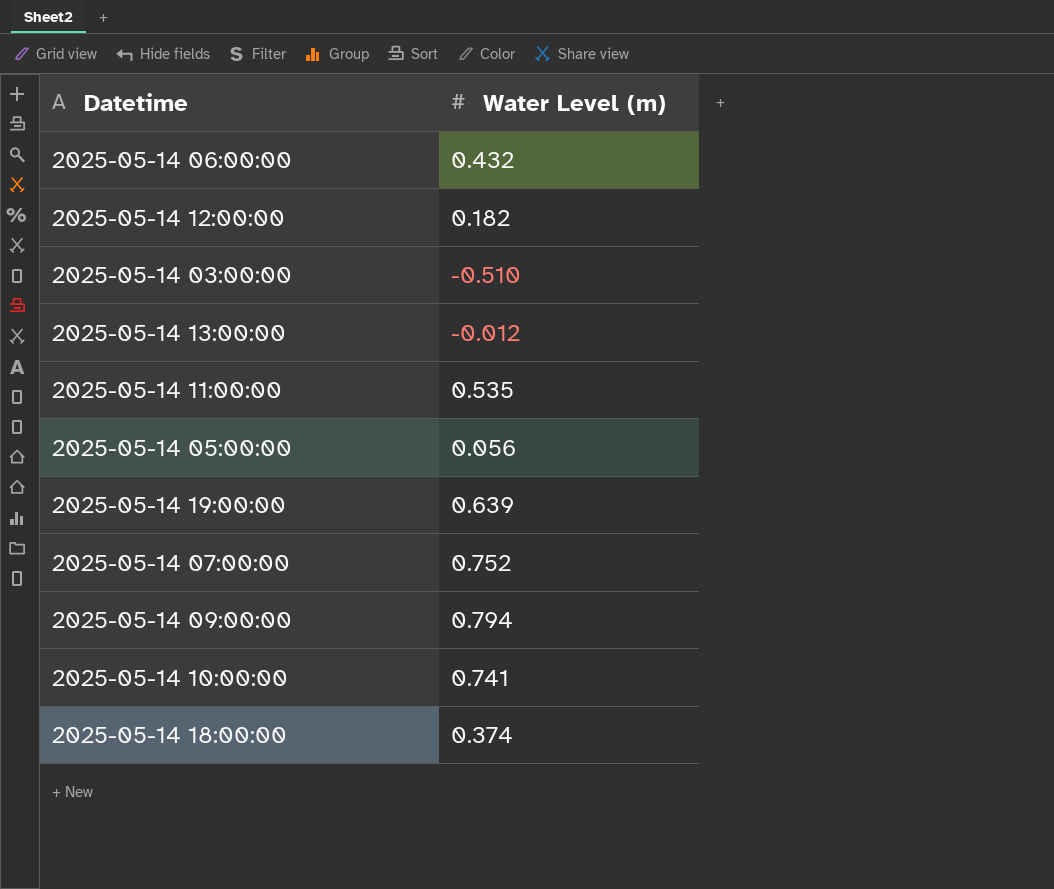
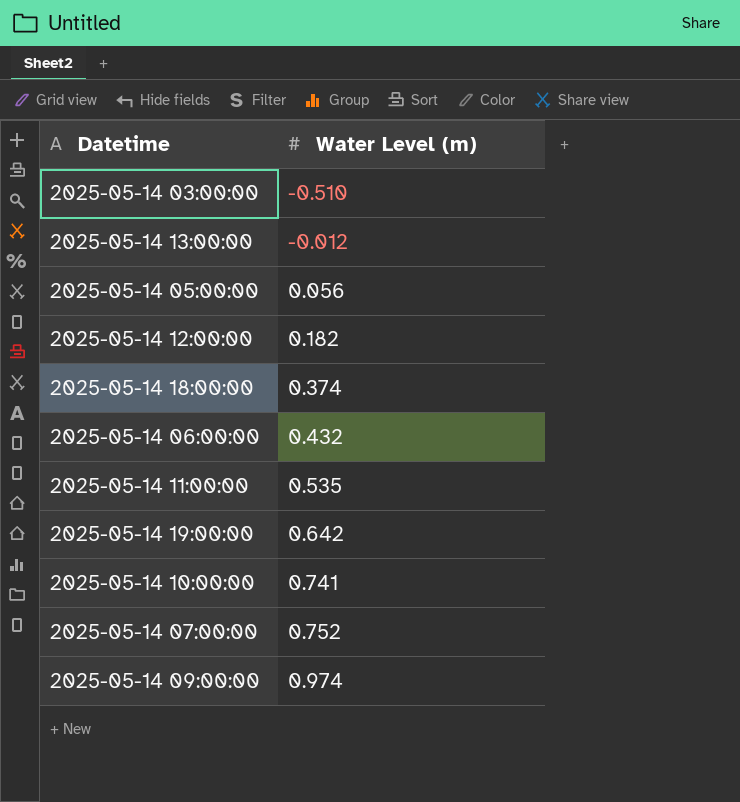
row order: none -> Water Level (m) ascending
2025-05-14 19:00:00 | Water Level (m): 0.639 -> 0.642
2025-05-14 09:00:00 | Water Level (m): 0.794 -> 0.974

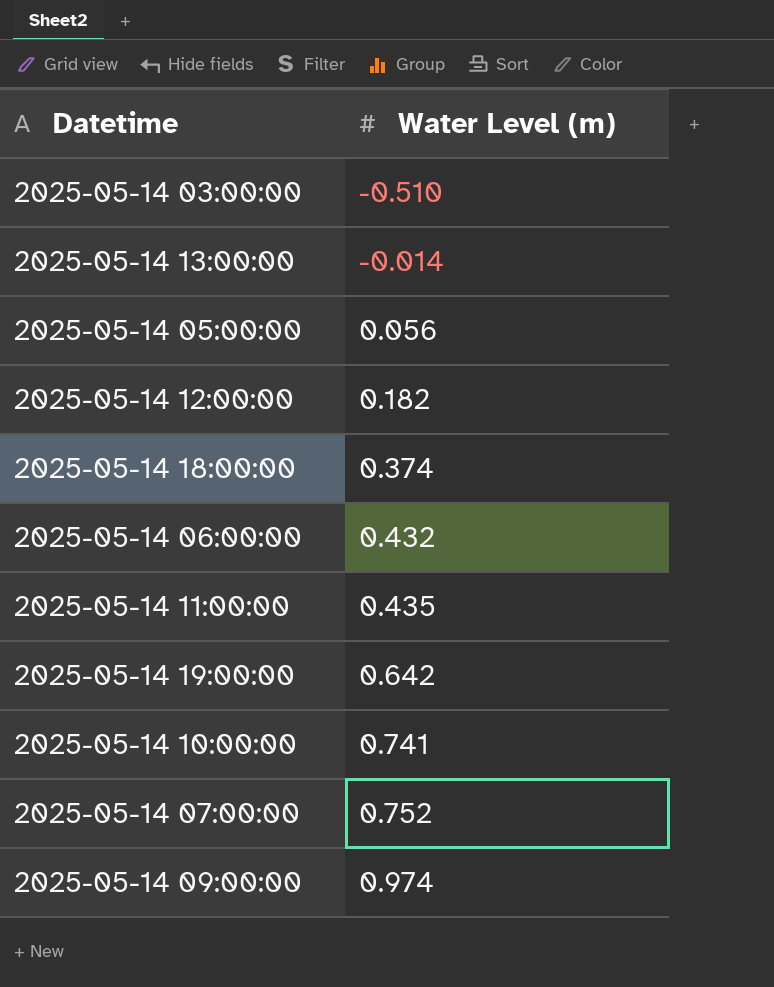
2025-05-14 13:00:00 | Water Level (m): -0.012 -> -0.014
2025-05-14 11:00:00 | Water Level (m): 0.535 -> 0.435

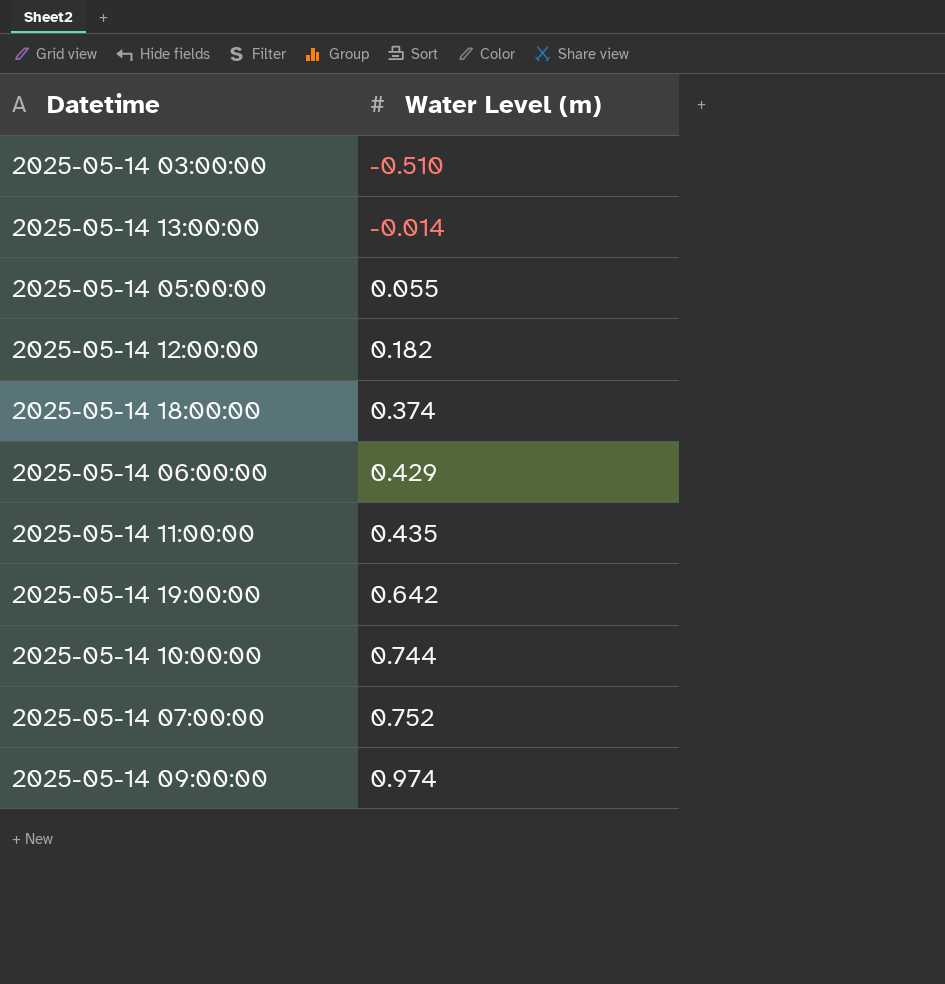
2025-05-14 05:00:00 | Water Level (m): 0.056 -> 0.055
2025-05-14 06:00:00 | Water Level (m): 0.432 -> 0.429
2025-05-14 10:00:00 | Water Level (m): 0.741 -> 0.744

